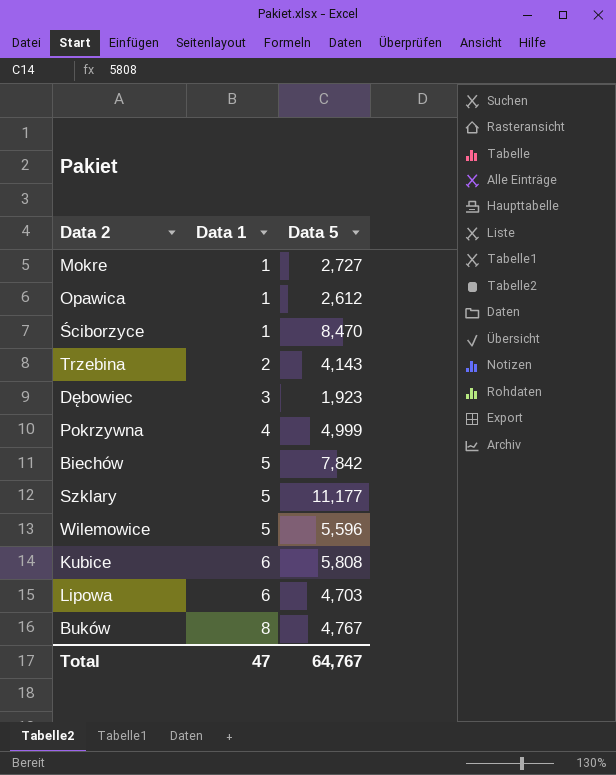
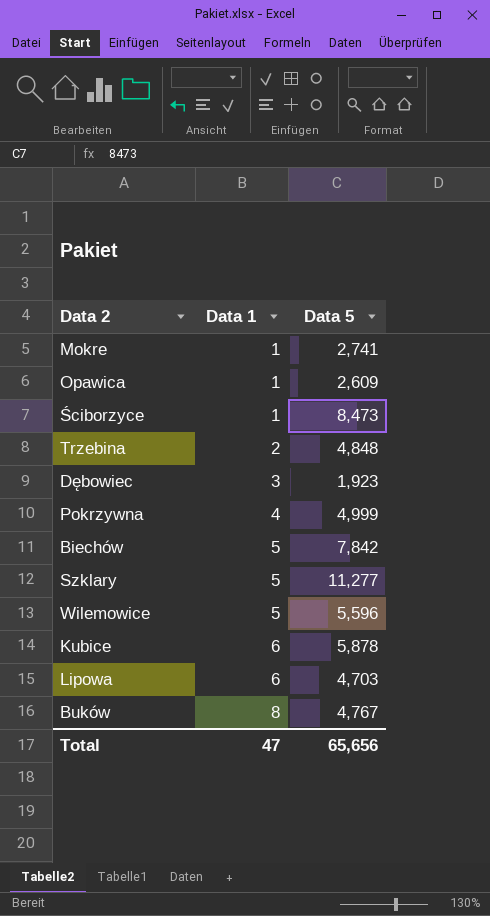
Mokre | Data 5: 2,727 -> 2,741
Opawica | Data 5: 2,612 -> 2,609
Ściborzyce | Data 5: 8,470 -> 8,473
Trzebina | Data 5: 4,143 -> 4,848
Szklary | Data 5: 11,177 -> 11,277
Kubice | Data 5: 5,808 -> 5,878
Total | Data 5: 64,767 -> 65,656

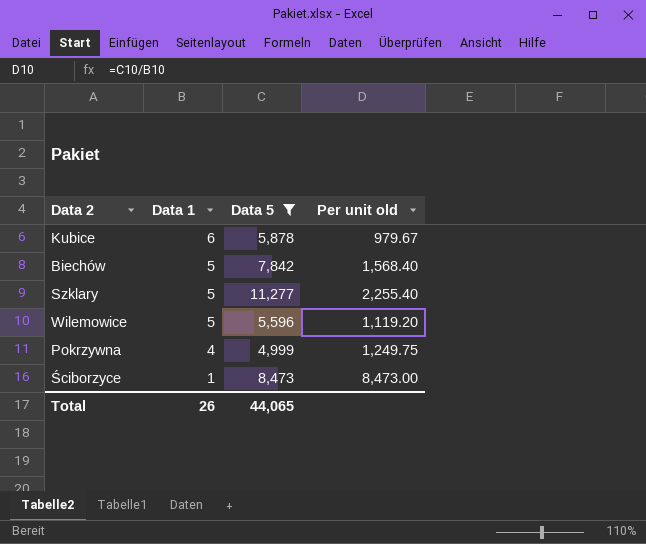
filter: none -> Data 5 >= 4,999
row order: Data 1 ascending -> Data 1 descending
column Per unit old | formula: none -> [Data 5] / [Data 1]
Total | Data 1: 47 -> 26
Total | Data 5: 65,656 -> 44,065

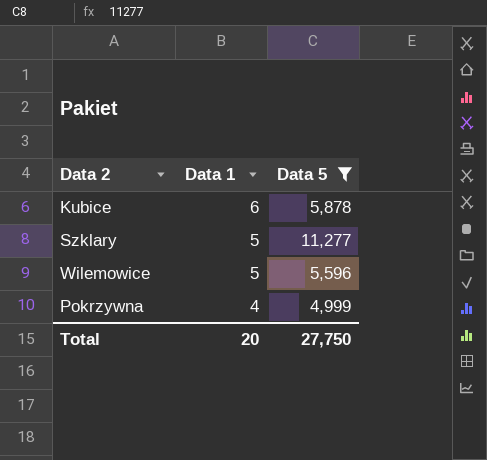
column Per unit old | formula: [Data 5] / [Data 1] -> none
row Biechów: 5 | 7,842 | 1,568.40 -> none
row Ściborzyce: 1 | 8,473 | 8,473.00 -> none
Total | Data 1: 26 -> 20
Total | Data 5: 44,065 -> 27,750

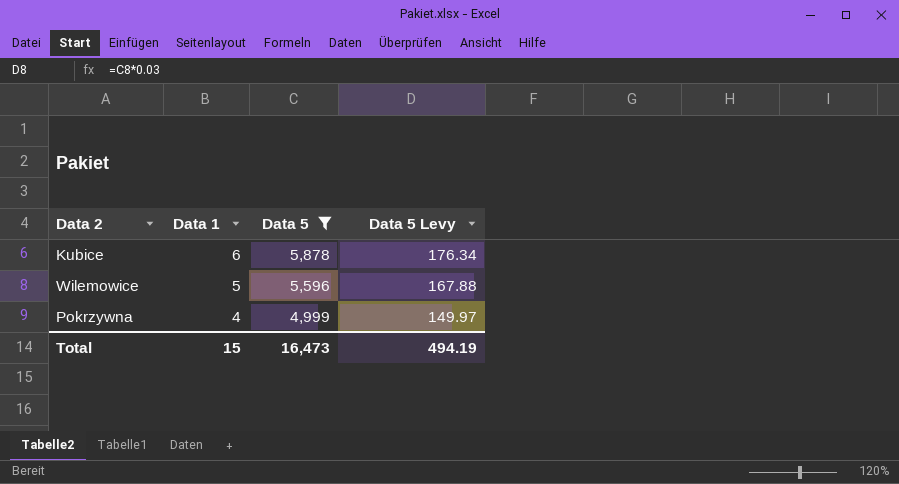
column Data 5 Levy | formula: none -> [Data 5] * 0.03
row Szklary: 5 | 11,277 -> none
Total | Data 1: 20 -> 15
Total | Data 5: 27,750 -> 16,473

